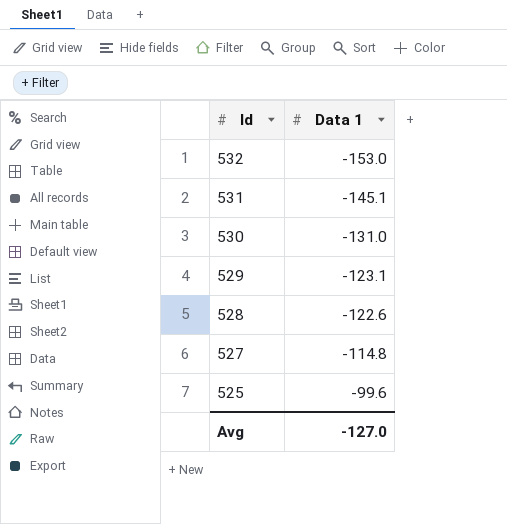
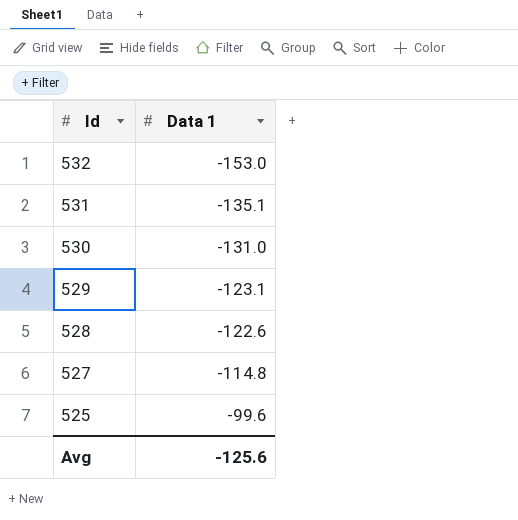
531 | Data 1: -145.1 -> -135.1
Avg | Data 1: -127.0 -> -125.6

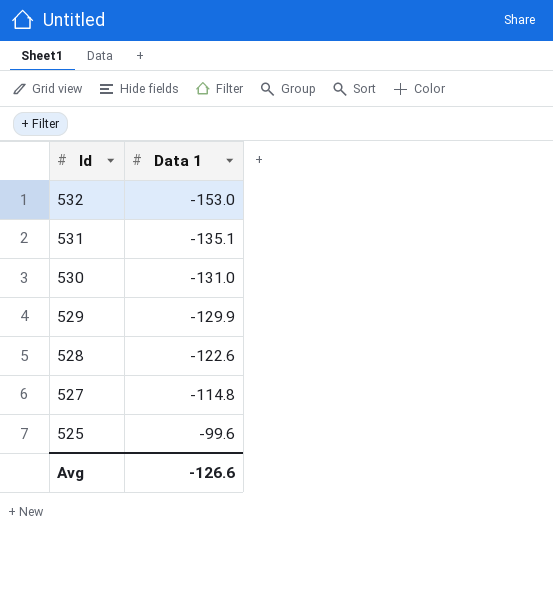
529 | Data 1: -123.1 -> -129.9
Avg | Data 1: -125.6 -> -126.6

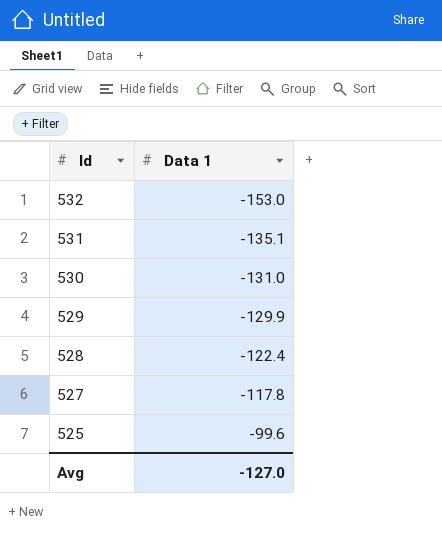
528 | Data 1: -122.6 -> -122.4
527 | Data 1: -114.8 -> -117.8
Avg | Data 1: -126.6 -> -127.0

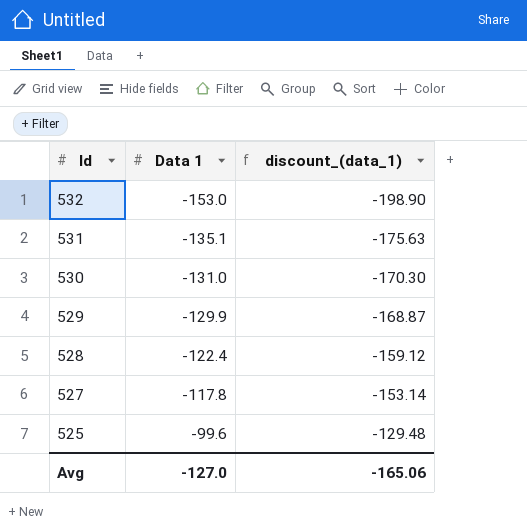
column discount_(data_1) | formula: none -> [Data 1] * 1.3

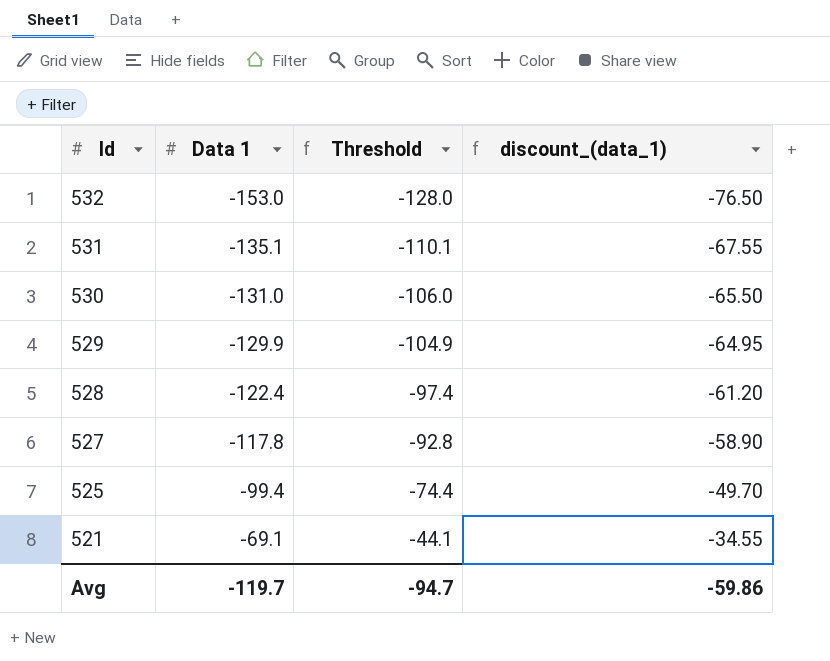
column Threshold | formula: none -> [Data 1] + 25
column discount_(data_1) | formula: [Data 1] * 1.3 -> [Data 1] * 0.5
525 | Data 1: -99.6 -> -99.4
row 521: none -> -69.1 | -44.1 | -34.55
Avg | Data 1: -127.0 -> -119.7
Avg | discount_(data_1): -165.06 -> -59.86

